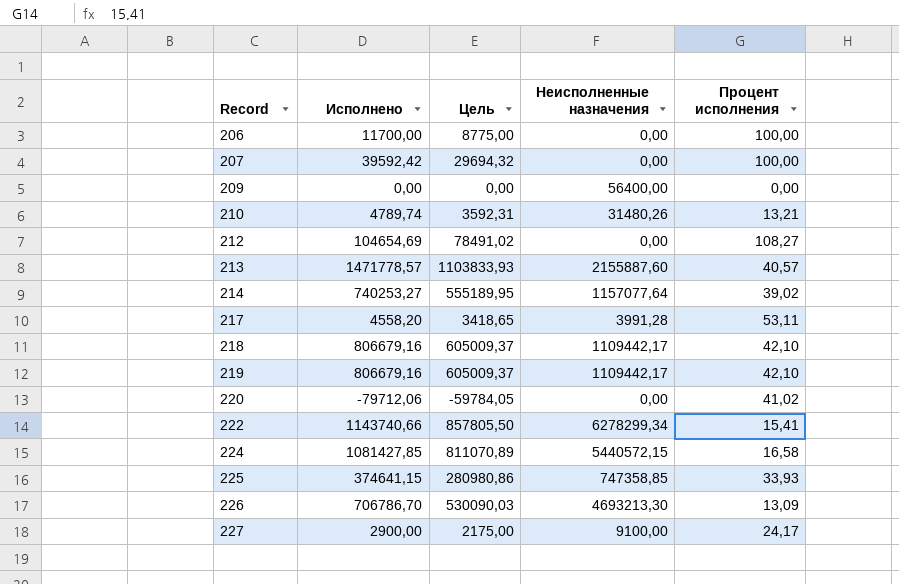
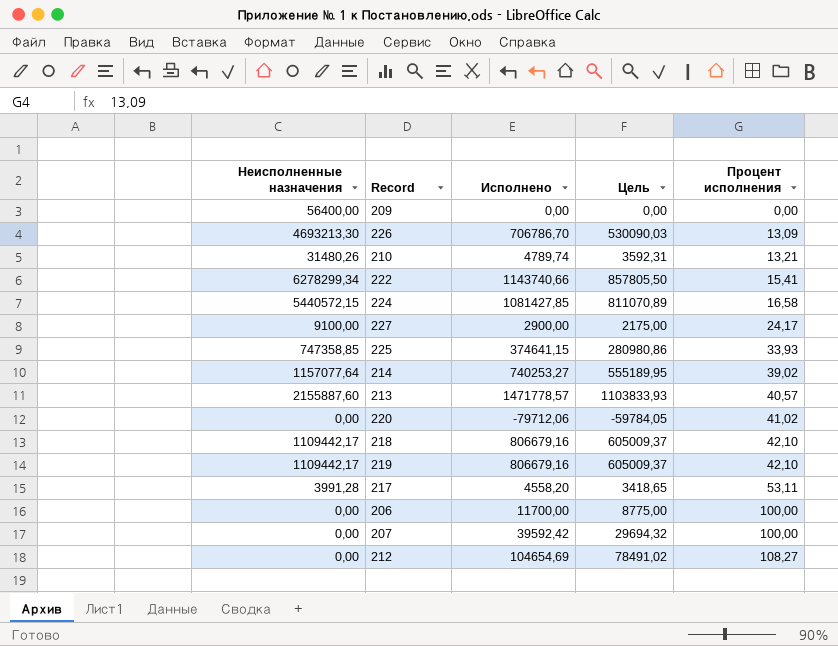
row order: Record ascending -> Процент исполнения ascending
column Неисполненные назначения | position: 4 -> 1

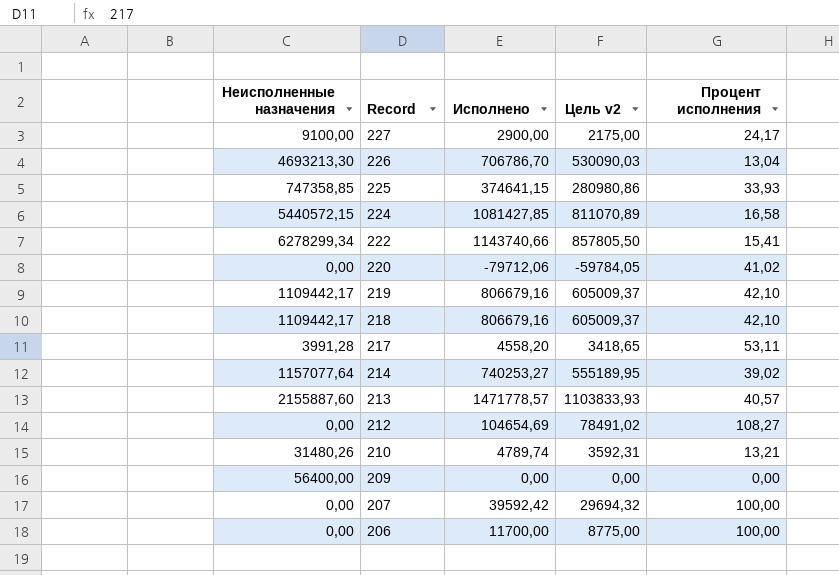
row order: Процент исполнения ascending -> Record descending
column name: Цель -> Цель v2
226 | Процент исполнения: 13,09 -> 13,04

